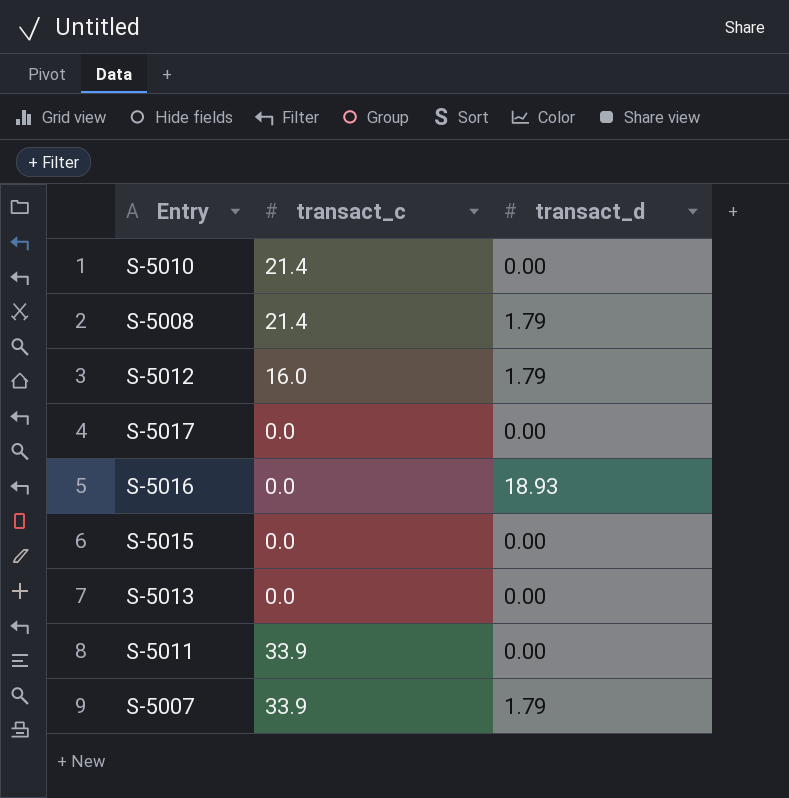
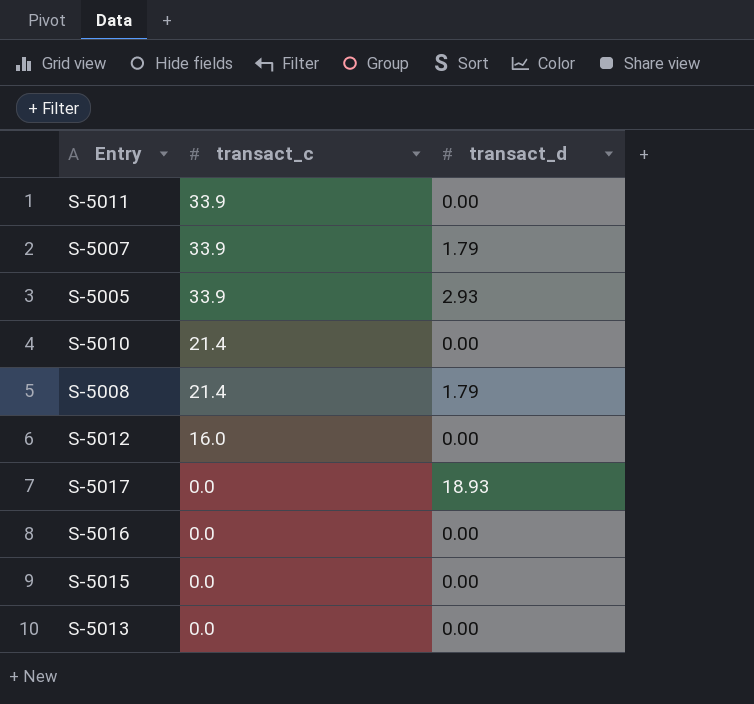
row order: none -> transact_c descending
row S-5005: none -> 33.9 | 2.93
S-5012 | transact_d: 1.79 -> 0.00
S-5017 | transact_d: 0.00 -> 18.93
S-5016 | transact_d: 18.93 -> 0.00

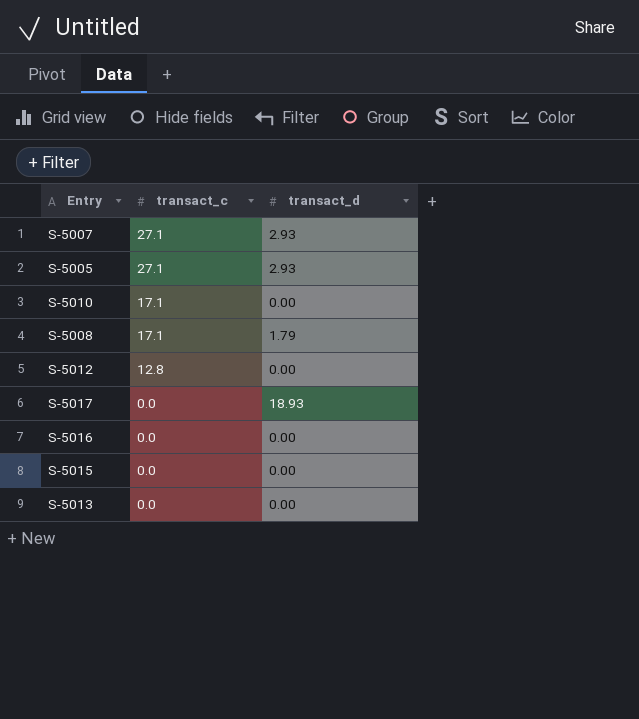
row S-5011: 33.9 | 0.00 -> none
S-5007 | transact_c: 33.9 -> 27.1
S-5007 | transact_d: 1.79 -> 2.93
S-5005 | transact_c: 33.9 -> 27.1
S-5010 | transact_c: 21.4 -> 17.1
S-5008 | transact_c: 21.4 -> 17.1
S-5012 | transact_c: 16.0 -> 12.8

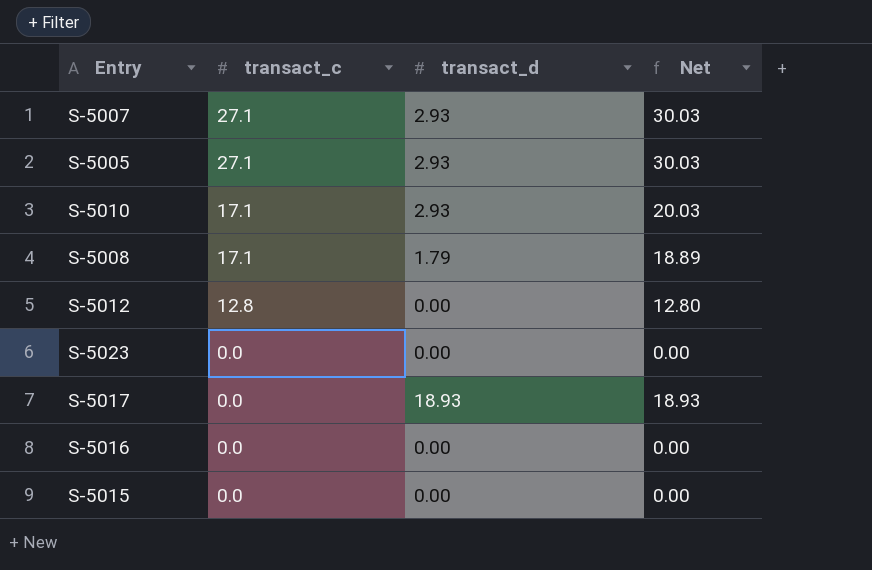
column Net | formula: none -> [transact_c] + [transact_d]
row S-5013: 0.0 | 0.00 -> none
S-5010 | transact_d: 0.00 -> 2.93
row S-5023: none -> 0.0 | 0.00 | 0.00

